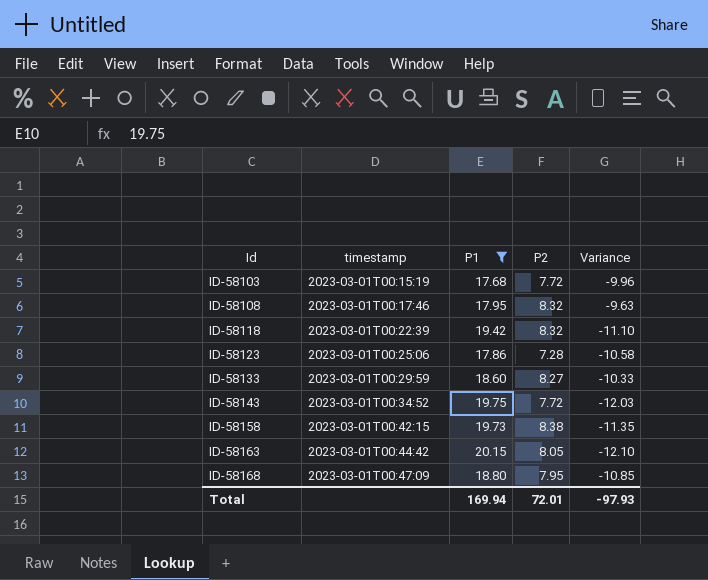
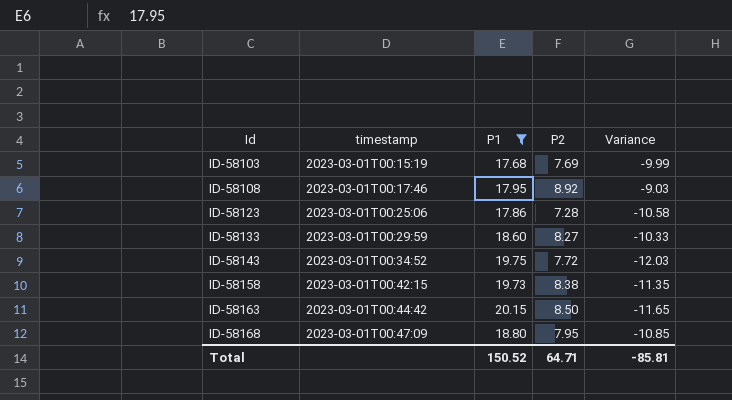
row ID-58118: 2023-03-01T00:22:39 | 19.42 | 8.32 | -11.10 -> none
ID-58103 | P2: 7.72 -> 7.69
ID-58103 | Variance: -9.96 -> -9.99
ID-58108 | P2: 8.32 -> 8.92
ID-58108 | Variance: -9.63 -> -9.03
ID-58163 | P2: 8.05 -> 8.50
ID-58163 | Variance: -12.10 -> -11.65
Total | P1: 169.94 -> 150.52
Total | P2: 72.01 -> 64.71
Total | Variance: -97.93 -> -85.81

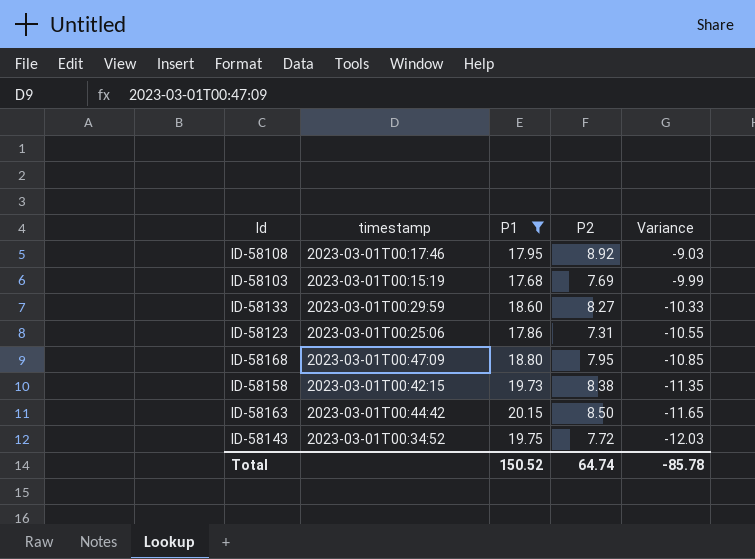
row order: Id ascending -> Variance descending
ID-58123 | P2: 7.28 -> 7.31
ID-58123 | Variance: -10.58 -> -10.55
Total | P2: 64.71 -> 64.74
Total | Variance: -85.81 -> -85.78

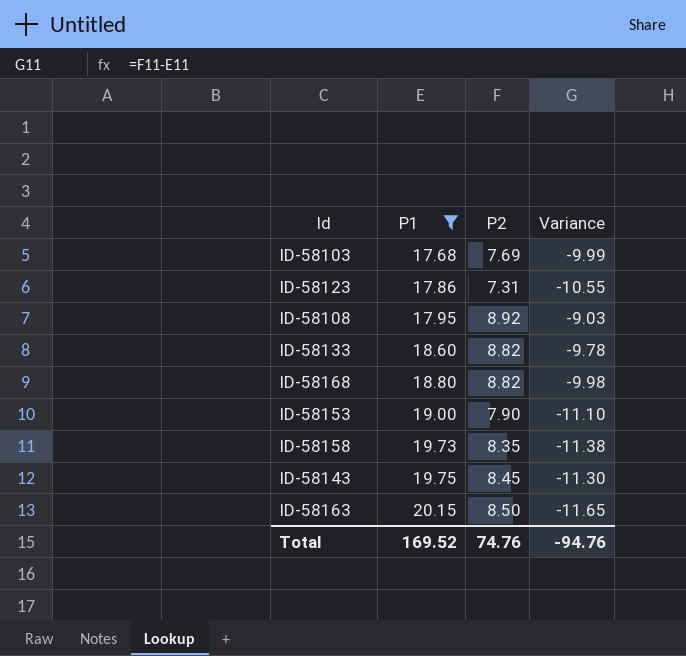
row order: Variance descending -> P1 ascending
column timestamp | position: 2 -> none
ID-58133 | P2: 8.27 -> 8.82
ID-58133 | Variance: -10.33 -> -9.78
ID-58168 | P2: 7.95 -> 8.82
ID-58168 | Variance: -10.85 -> -9.98
row ID-58153: none -> 19.00 | 7.90 | -11.10
ID-58158 | P2: 8.38 -> 8.35
ID-58158 | Variance: -11.35 -> -11.38
ID-58143 | P2: 7.72 -> 8.45
ID-58143 | Variance: -12.03 -> -11.30
Total | P1: 150.52 -> 169.52
Total | P2: 64.74 -> 74.76
Total | Variance: -85.78 -> -94.76

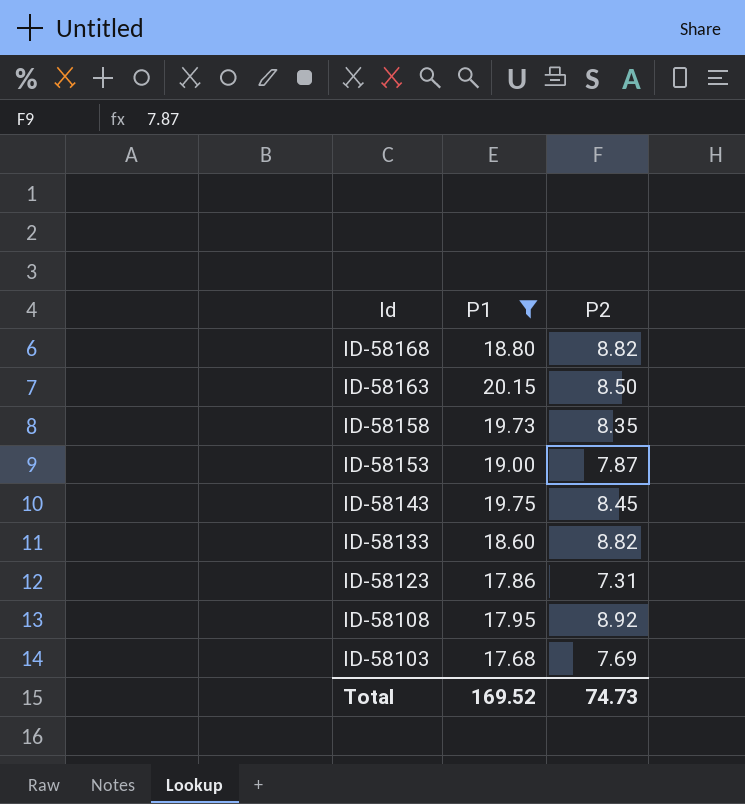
row order: P1 ascending -> Id descending
column Variance | formula: [P2] - [P1] -> none
ID-58153 | P2: 7.90 -> 7.87
Total | P2: 74.76 -> 74.73

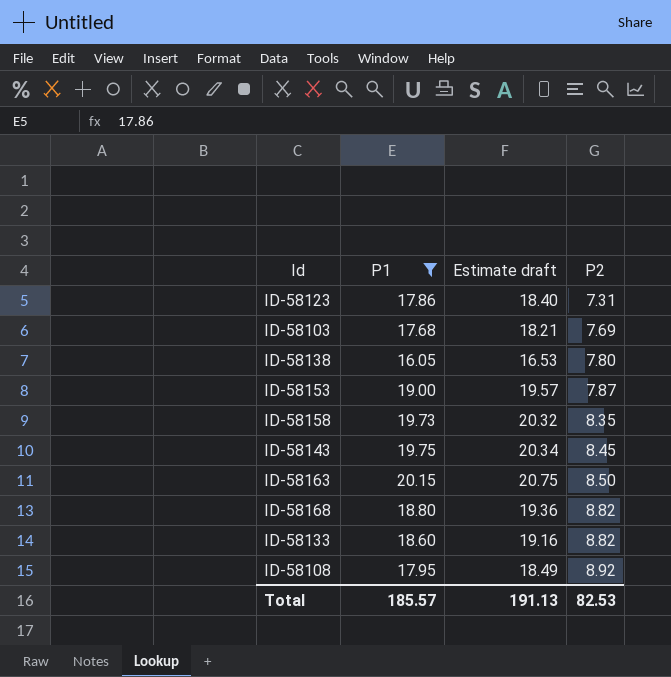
row order: Id descending -> P2 ascending
column Estimate draft | formula: none -> [P1] * 1.03
row ID-58138: none -> 16.05 | 16.53 | 7.80
Total | P1: 169.52 -> 185.57
Total | P2: 74.73 -> 82.53

